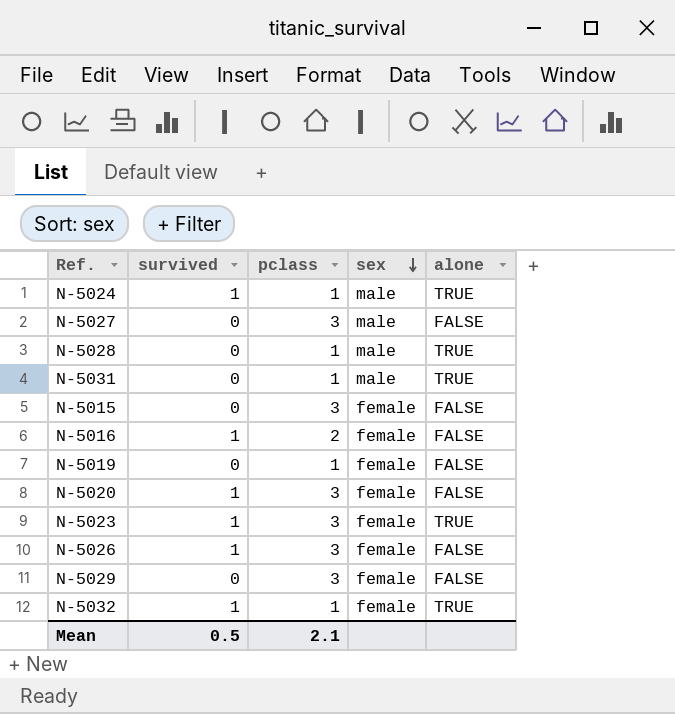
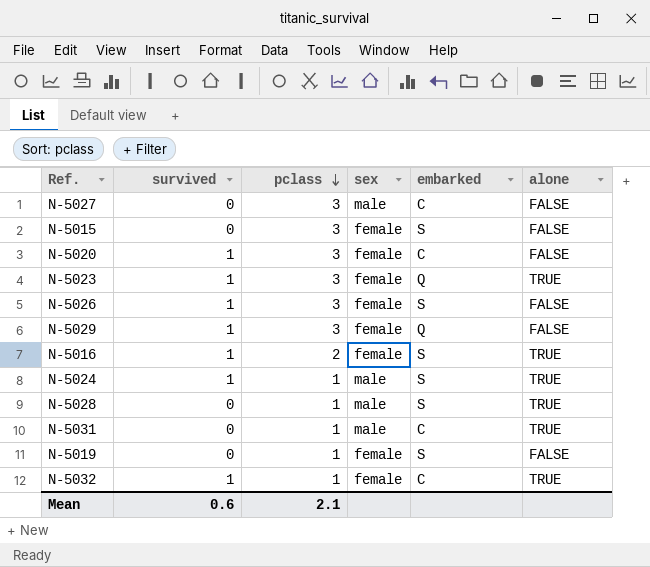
row order: sex descending -> pclass descending
column embarked | position: none -> 5
N-5029 | survived: 0 -> 1
N-5016 | alone: FALSE -> TRUE
Mean | survived: 0.5 -> 0.6

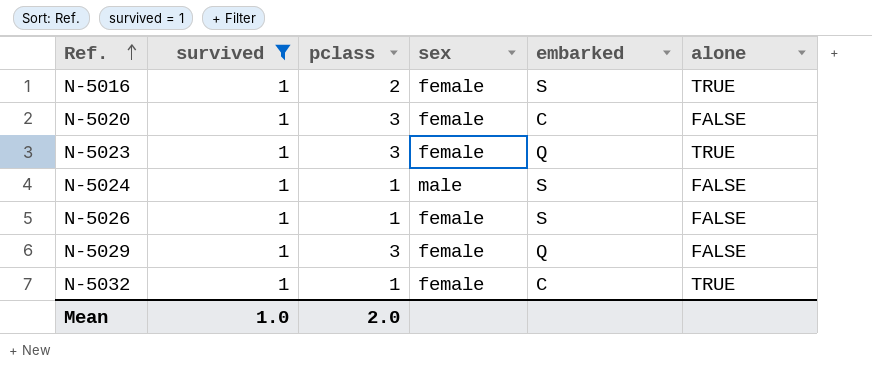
filter: none -> survived = 1
row order: pclass descending -> Ref. ascending
N-5024 | alone: TRUE -> FALSE
N-5026 | pclass: 3 -> 1
Mean | survived: 0.6 -> 1.0
Mean | pclass: 2.1 -> 2.0

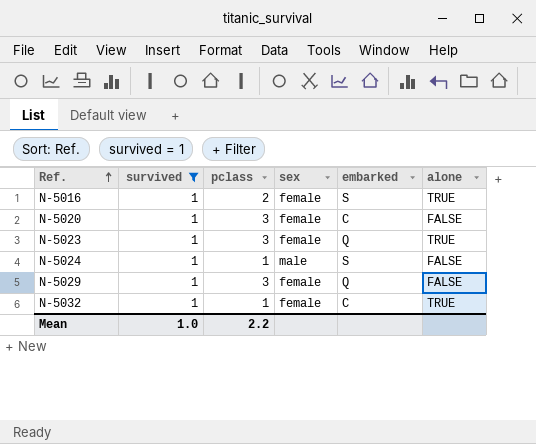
row N-5026: 1 | 1 | female | S | FALSE -> none
Mean | pclass: 2.0 -> 2.2

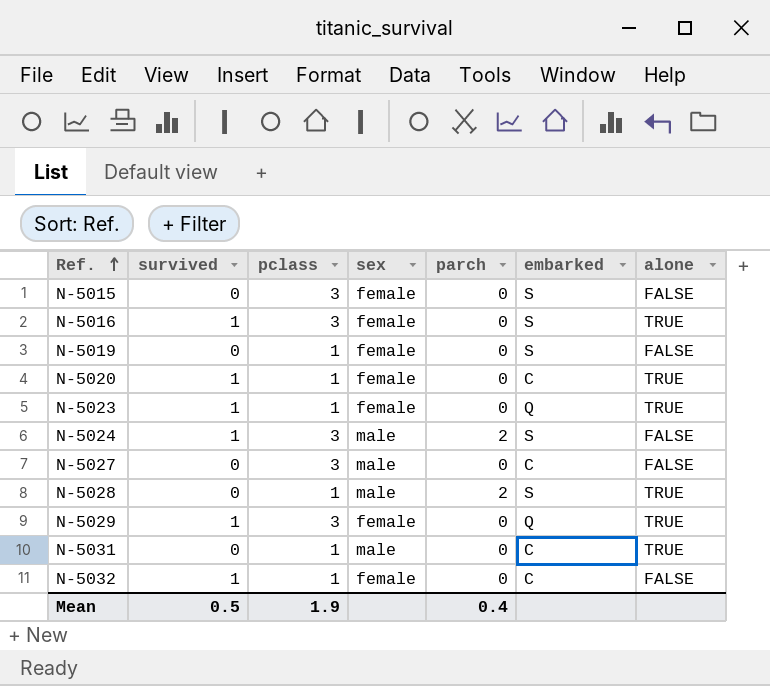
filter: survived = 1 -> none
column parch | position: none -> 5
N-5016 | pclass: 2 -> 3
N-5020 | pclass: 3 -> 1
N-5020 | alone: FALSE -> TRUE
N-5023 | pclass: 3 -> 1
N-5024 | pclass: 1 -> 3
N-5029 | alone: FALSE -> TRUE
N-5032 | alone: TRUE -> FALSE
Mean | survived: 1.0 -> 0.5
Mean | pclass: 2.2 -> 1.9

